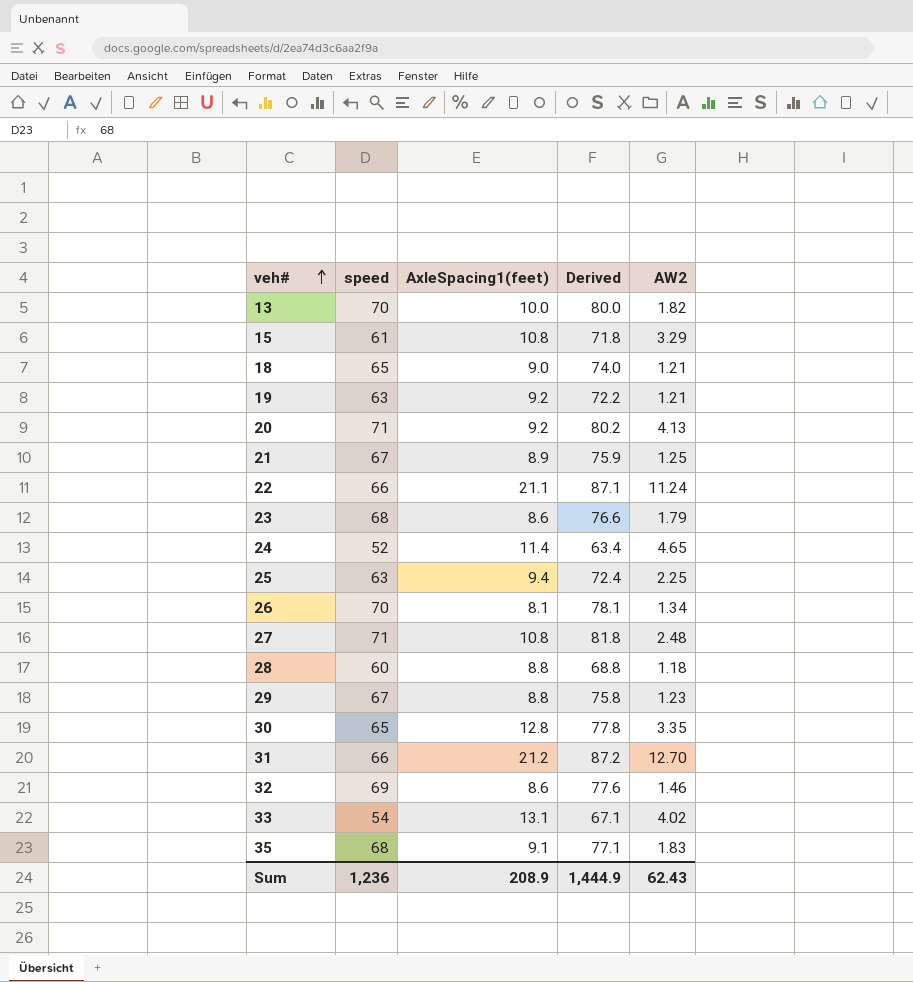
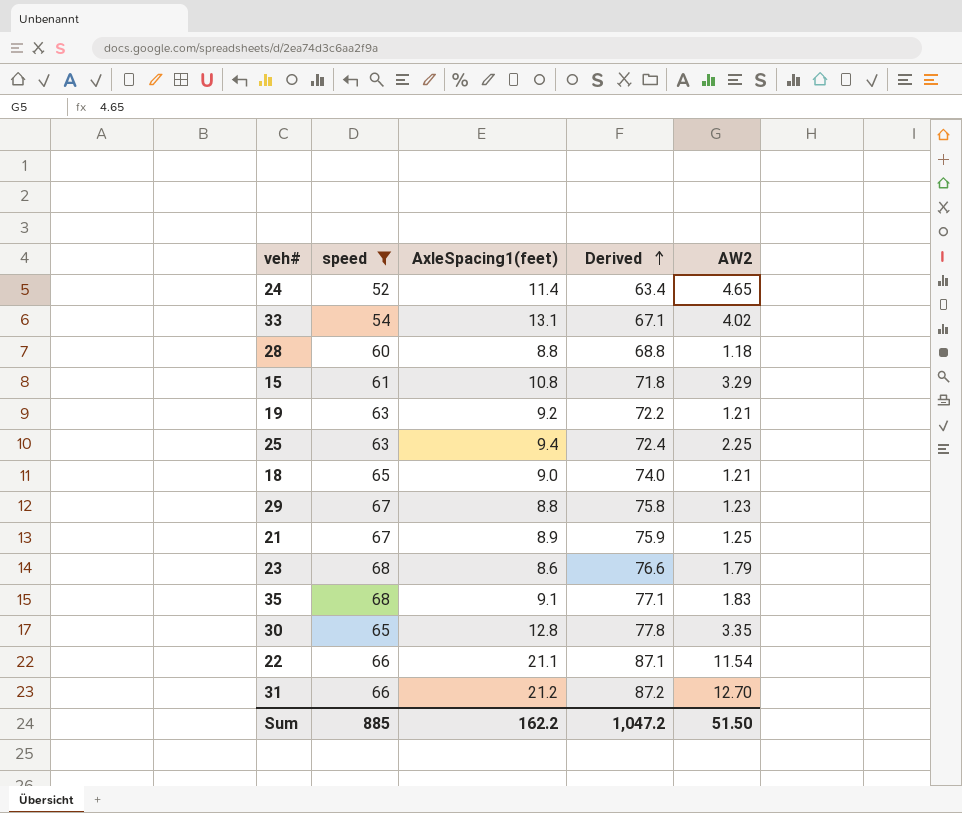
filter: none -> speed <= 68
row order: veh# ascending -> Derived ascending
22 | AW2: 11.24 -> 11.54
Sum | speed: 1,236 -> 885
Sum | AxleSpacing1(feet): 208.9 -> 162.2
Sum | Derived: 1,444.9 -> 1,047.2
Sum | AW2: 62.43 -> 51.50

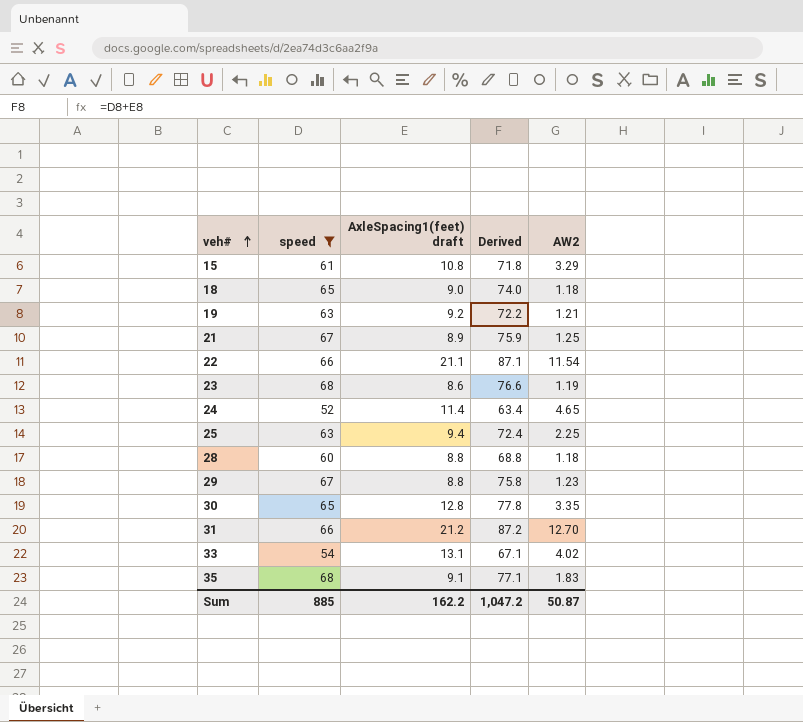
row order: Derived ascending -> veh# ascending
column name: AxleSpacing1(feet) -> AxleSpacing1(feet) draft
18 | AW2: 1.21 -> 1.18
23 | AW2: 1.79 -> 1.19
Sum | AW2: 51.50 -> 50.87

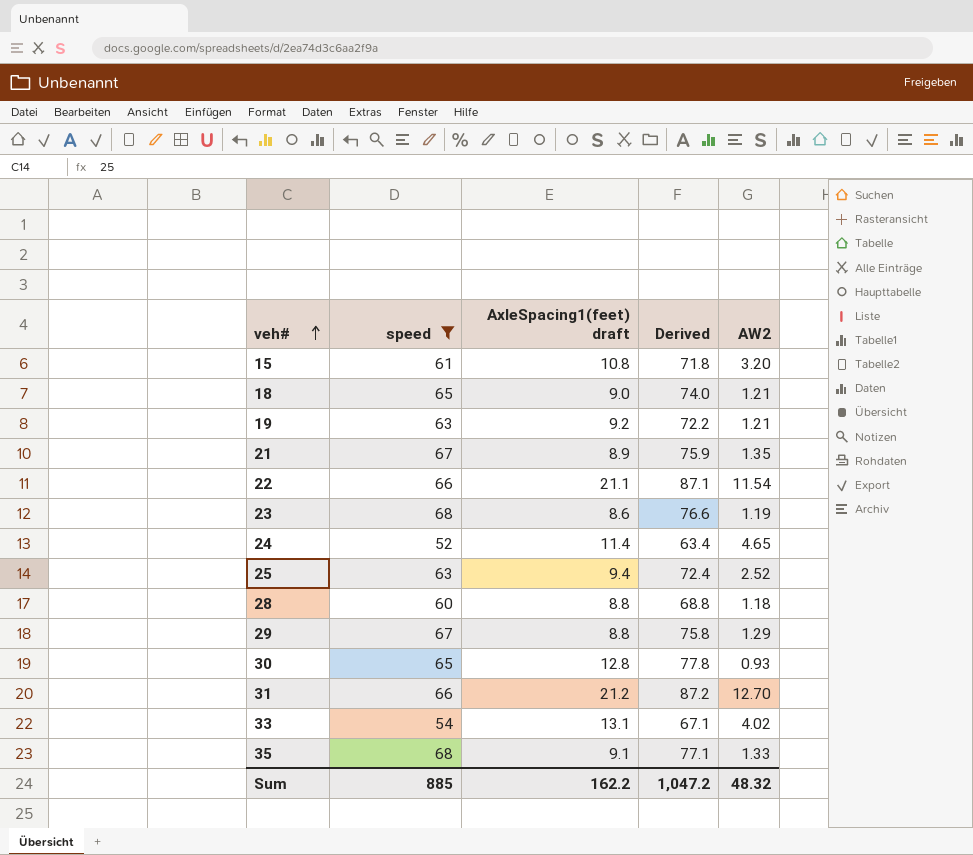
15 | AW2: 3.29 -> 3.20
18 | AW2: 1.18 -> 1.21
21 | AW2: 1.25 -> 1.35
25 | AW2: 2.25 -> 2.52
29 | AW2: 1.23 -> 1.29
30 | AW2: 3.35 -> 0.93
35 | AW2: 1.83 -> 1.33
Sum | AW2: 50.87 -> 48.32

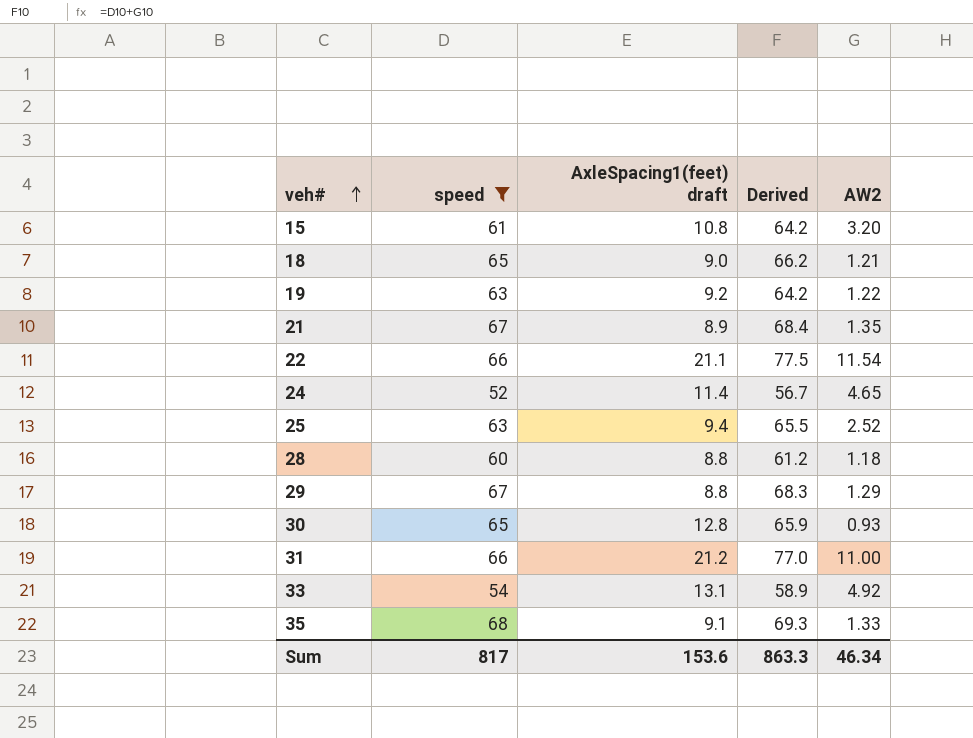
column Derived | formula: [speed] + [AxleSpacing1(feet) draft] -> [speed] + [AW2]
row 23: 68 | 8.6 | 76.6 | 1.19 -> none
19 | AW2: 1.21 -> 1.22
31 | AW2: 12.70 -> 11.00
33 | AW2: 4.02 -> 4.92
Sum | speed: 885 -> 817
Sum | AxleSpacing1(feet) draft: 162.2 -> 153.6
Sum | Derived: 1,047.2 -> 863.3
Sum | AW2: 48.32 -> 46.34

